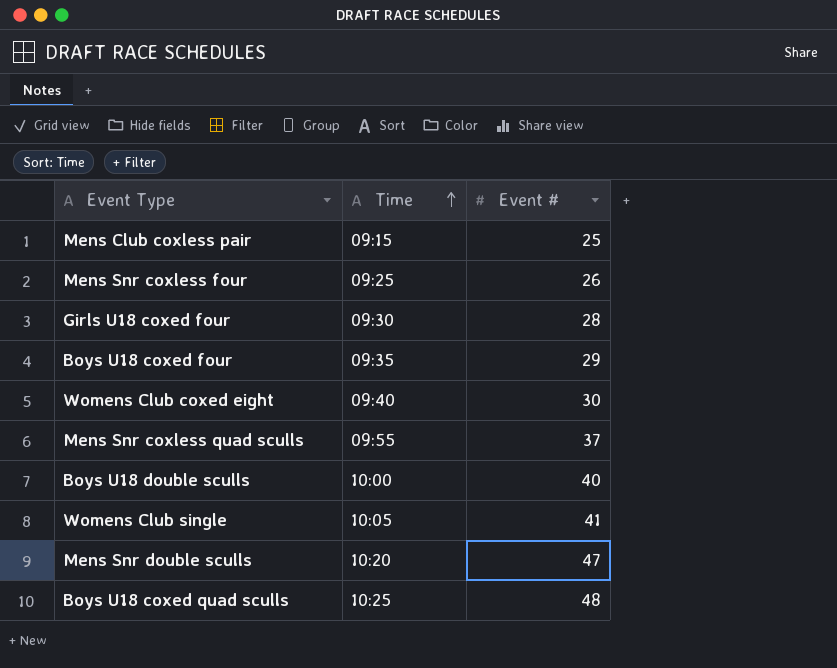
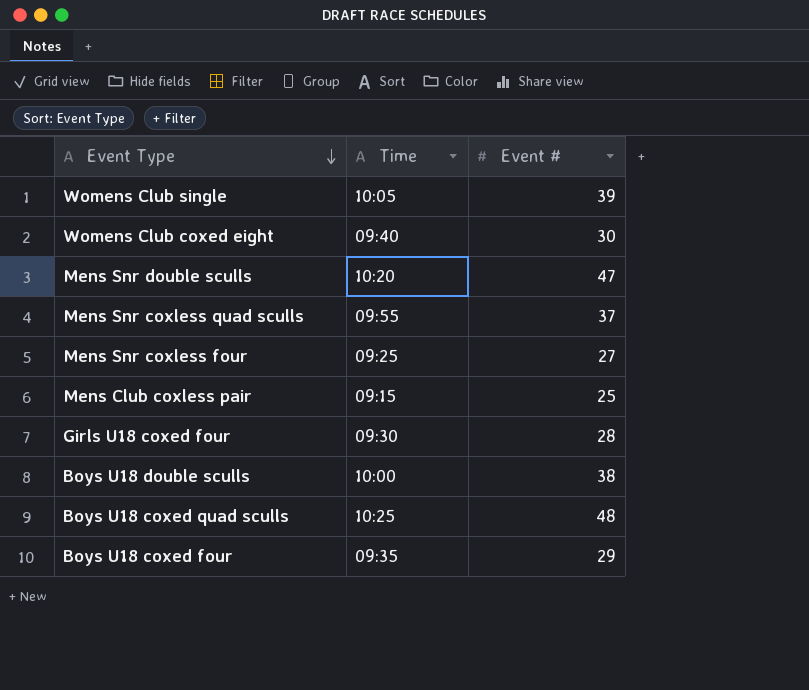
row order: Time ascending -> Event Type descending
Womens Club single | Event #: 41 -> 39
Mens Snr coxless four | Event #: 26 -> 27
Boys U18 double sculls | Event #: 40 -> 38

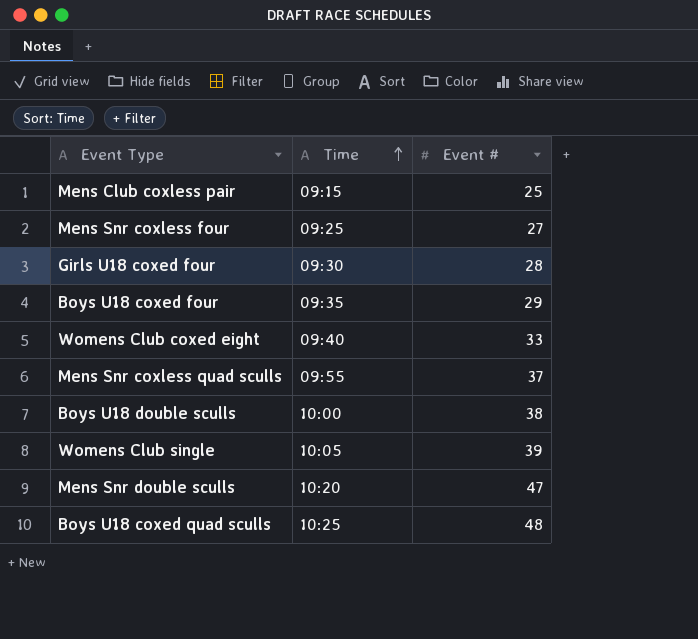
row order: Event Type descending -> Time ascending
Womens Club coxed eight | Event #: 30 -> 33

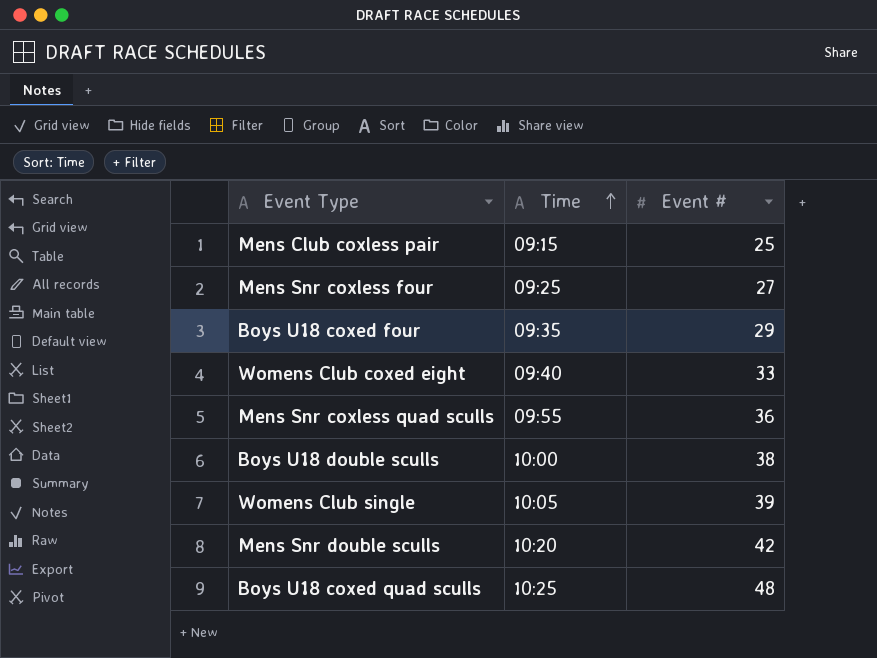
row Girls U18 coxed four: 09:30 | 28 -> none
Mens Snr coxless quad sculls | Event #: 37 -> 36
Mens Snr double sculls | Event #: 47 -> 42

